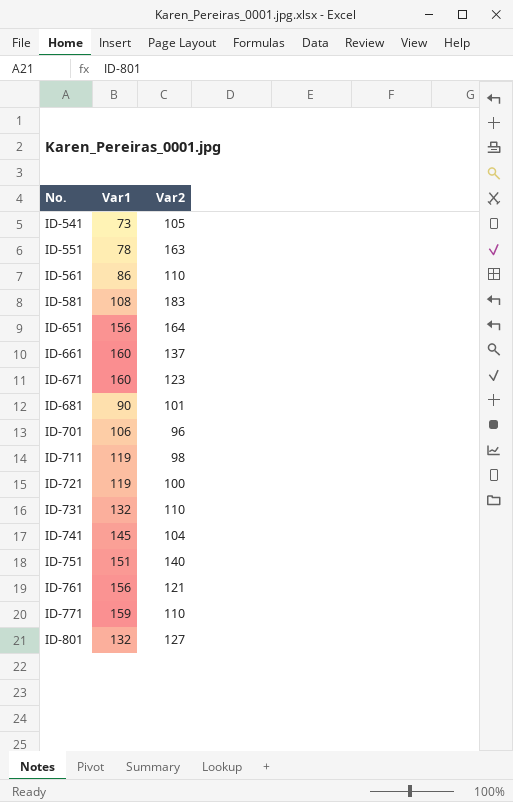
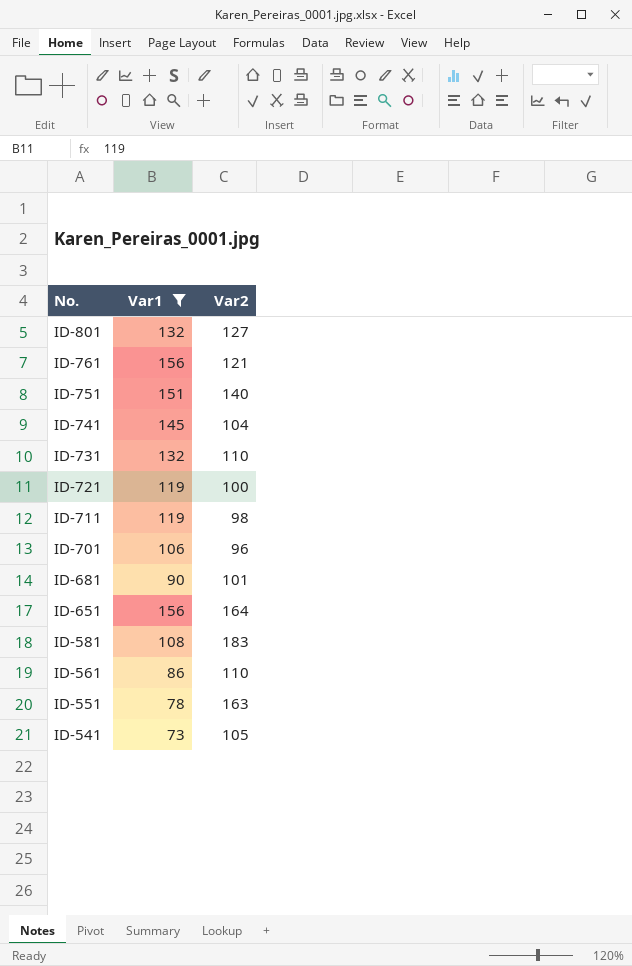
filter: none -> Var1 <= 156
row order: No. ascending -> No. descending

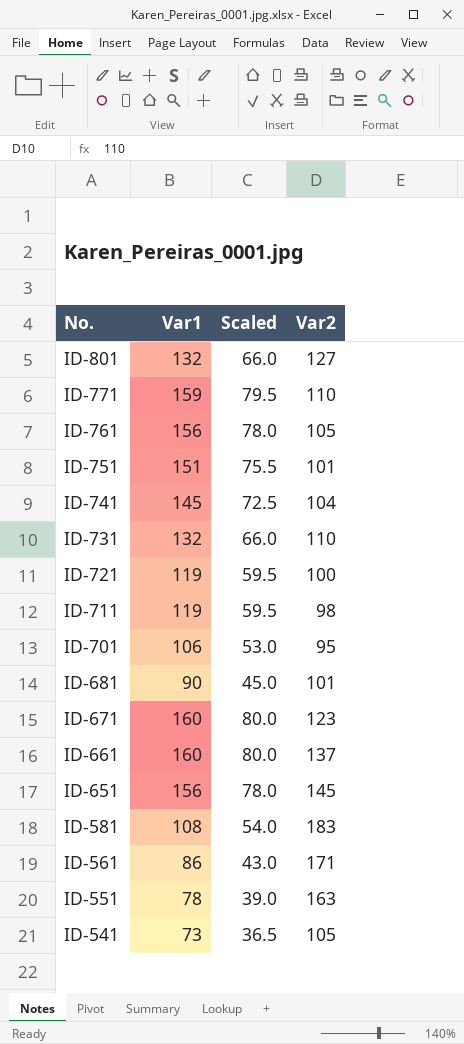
filter: Var1 <= 156 -> none
column Scaled | formula: none -> [Var1] * 0.5
ID-761 | Var2: 121 -> 105
ID-751 | Var2: 140 -> 101
ID-701 | Var2: 96 -> 95
ID-651 | Var2: 164 -> 145
ID-561 | Var2: 110 -> 171

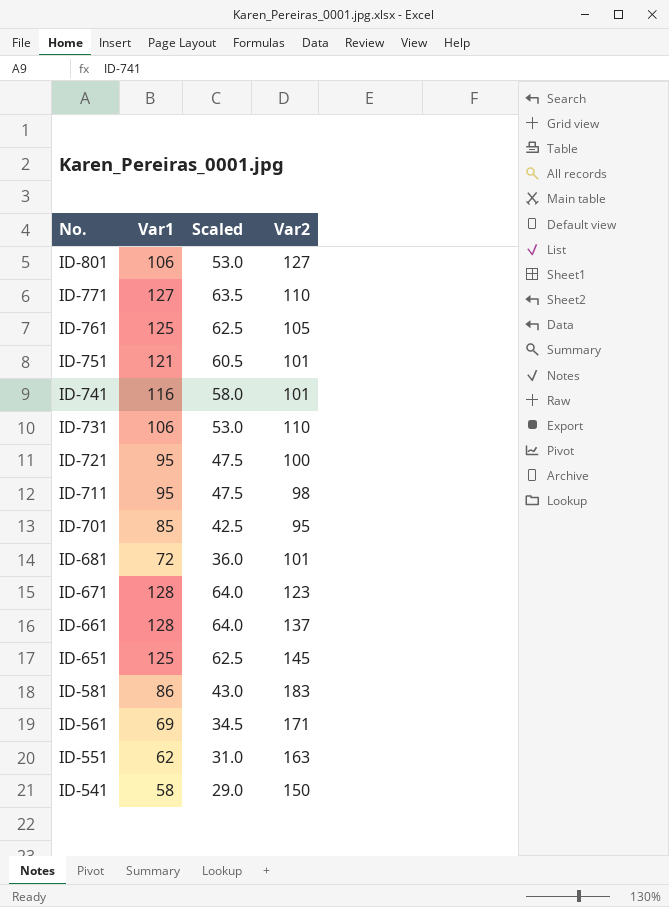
ID-801 | Var1: 132 -> 106
ID-801 | Scaled: 66.0 -> 53.0
ID-771 | Var1: 159 -> 127
ID-771 | Scaled: 79.5 -> 63.5
ID-761 | Var1: 156 -> 125
ID-761 | Scaled: 78.0 -> 62.5
ID-751 | Var1: 151 -> 121
ID-751 | Scaled: 75.5 -> 60.5
ID-741 | Var1: 145 -> 116
ID-741 | Scaled: 72.5 -> 58.0
ID-741 | Var2: 104 -> 101
ID-731 | Var1: 132 -> 106
ID-731 | Scaled: 66.0 -> 53.0
ID-721 | Var1: 119 -> 95
ID-721 | Scaled: 59.5 -> 47.5
ID-711 | Var1: 119 -> 95
ID-711 | Scaled: 59.5 -> 47.5
ID-701 | Var1: 106 -> 85
ID-701 | Scaled: 53.0 -> 42.5
ID-681 | Var1: 90 -> 72
ID-681 | Scaled: 45.0 -> 36.0
ID-671 | Var1: 160 -> 128
ID-671 | Scaled: 80.0 -> 64.0
ID-661 | Var1: 160 -> 128
ID-661 | Scaled: 80.0 -> 64.0
ID-651 | Var1: 156 -> 125
ID-651 | Scaled: 78.0 -> 62.5
ID-581 | Var1: 108 -> 86
ID-581 | Scaled: 54.0 -> 43.0
ID-561 | Var1: 86 -> 69
ID-561 | Scaled: 43.0 -> 34.5
ID-551 | Var1: 78 -> 62
ID-551 | Scaled: 39.0 -> 31.0
ID-541 | Var1: 73 -> 58
ID-541 | Scaled: 36.5 -> 29.0
ID-541 | Var2: 105 -> 150

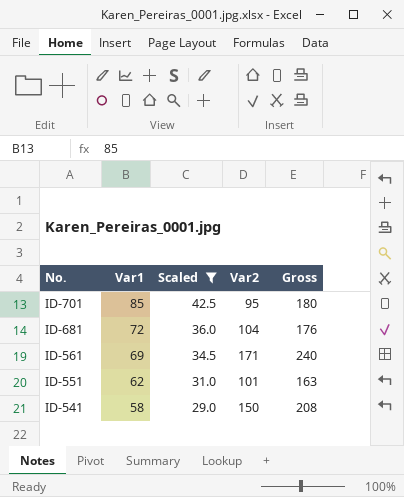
filter: none -> Scaled <= 42.5
column Gross | formula: none -> [Var1] + [Var2]
ID-681 | Var2: 101 -> 104
ID-551 | Var2: 163 -> 101

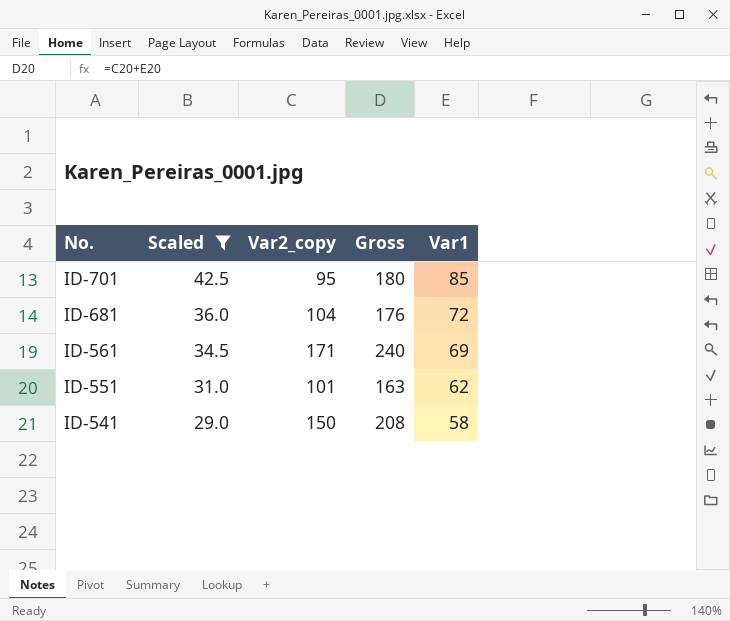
column name: Var2 -> Var2_copy
column Var1 | position: 2 -> 5

